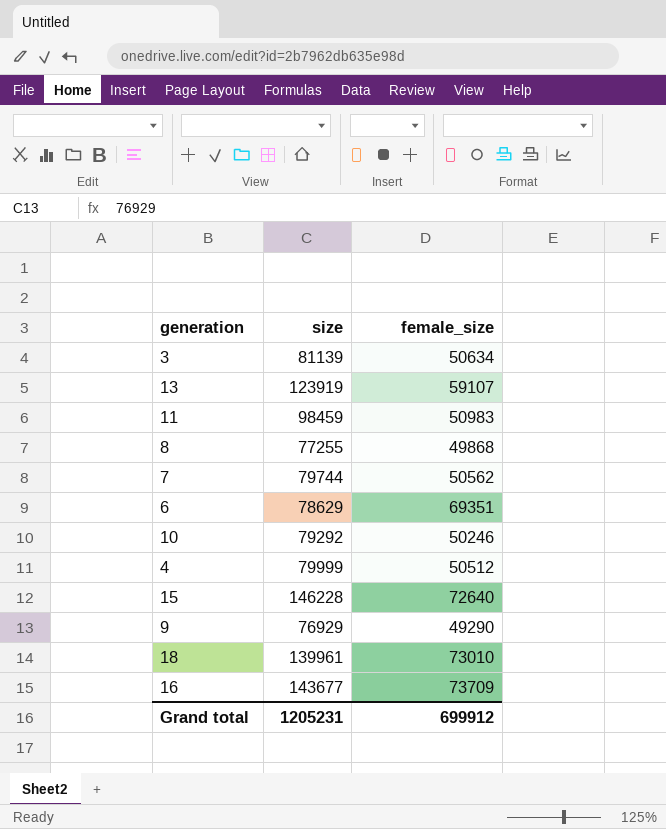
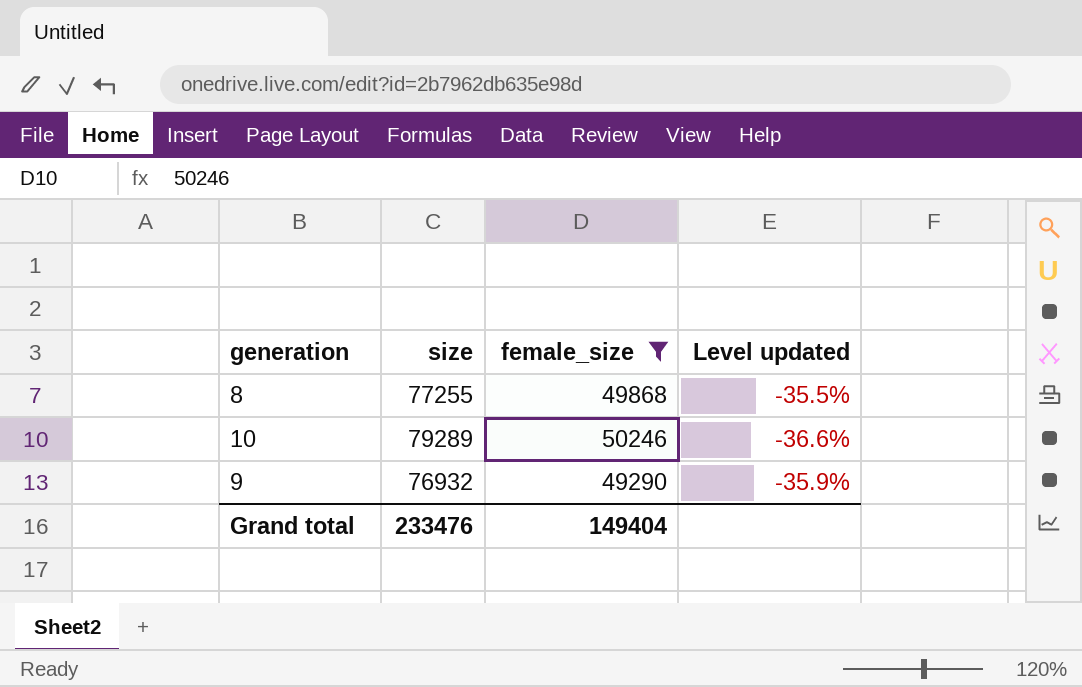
filter: none -> female_size <= 50246
column Level updated | formula: none -> ([female_size] - [size]) / [size]
10 | size: 79292 -> 79289
9 | size: 76929 -> 76932
Grand total | size: 1205231 -> 233476
Grand total | female_size: 699912 -> 149404

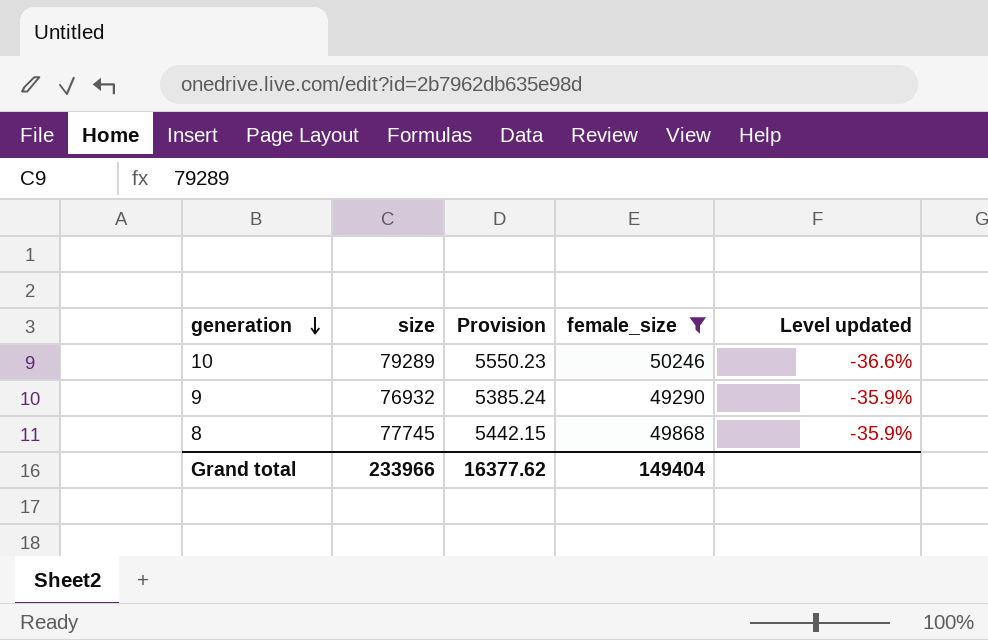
row order: none -> generation descending
column Provision | formula: none -> [size] * 0.07
8 | size: 77255 -> 77745
8 | Level updated: -35.5% -> -35.9%
Grand total | size: 233476 -> 233966

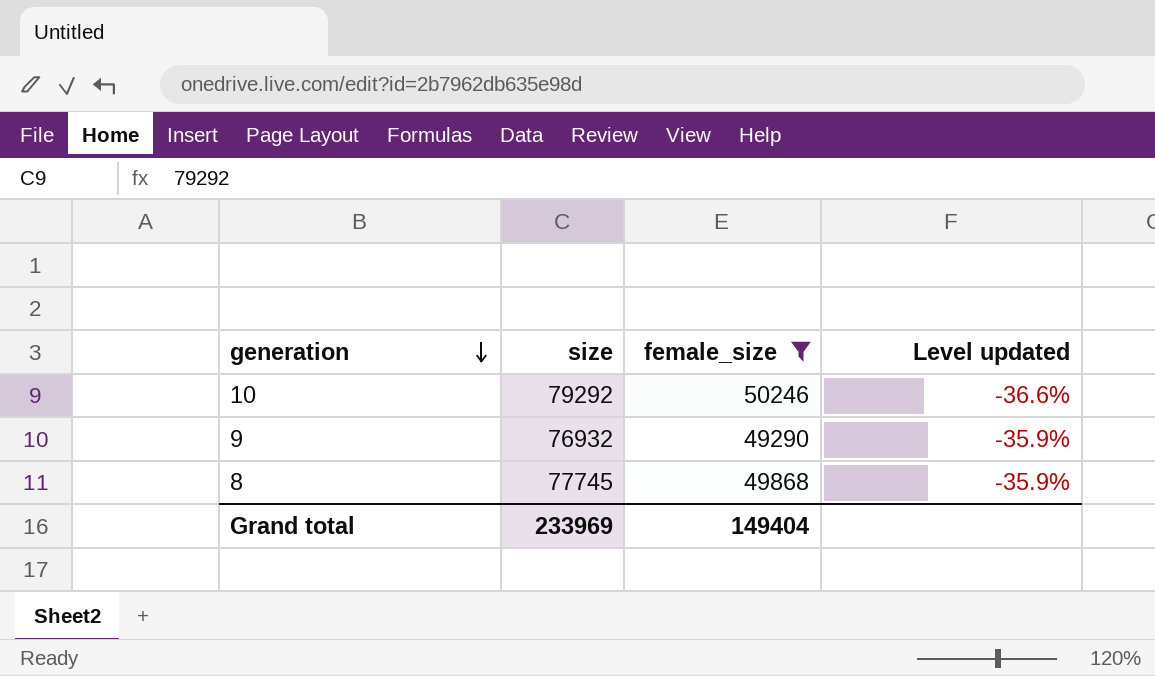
column Provision | formula: [size] * 0.07 -> none
10 | size: 79289 -> 79292
Grand total | size: 233966 -> 233969

